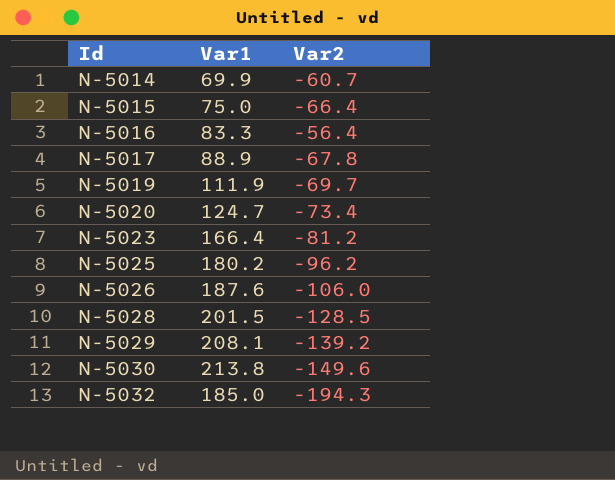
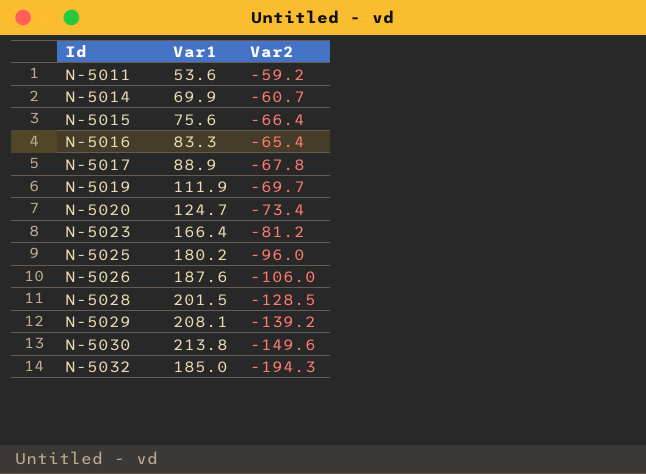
row N-5011: none -> 53.6 | -59.2
N-5015 | Var1: 75.0 -> 75.6
N-5016 | Var2: -56.4 -> -65.4
N-5025 | Var2: -96.2 -> -96.0

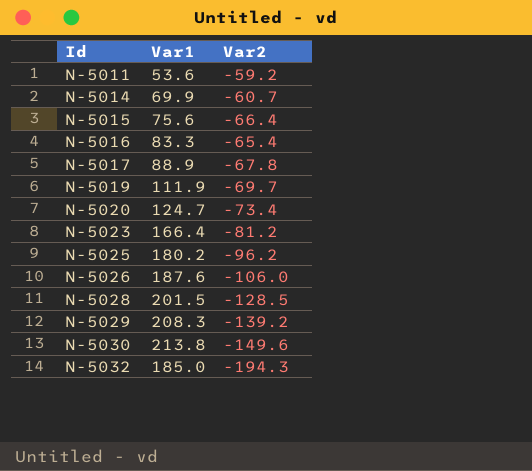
N-5025 | Var2: -96.0 -> -96.2
N-5029 | Var1: 208.1 -> 208.3

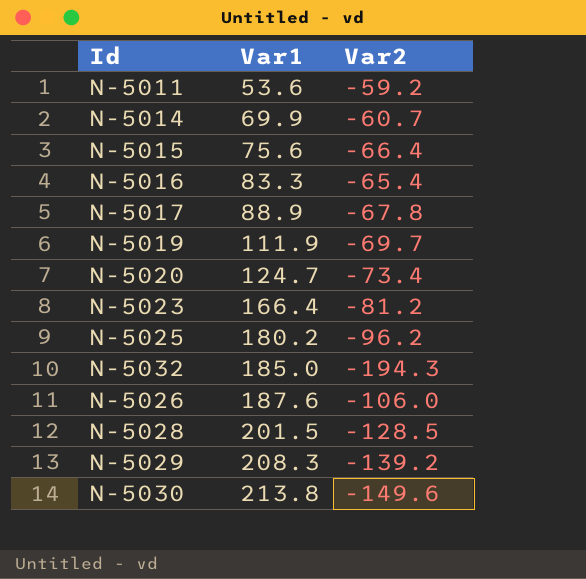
row order: Id ascending -> Var1 ascending

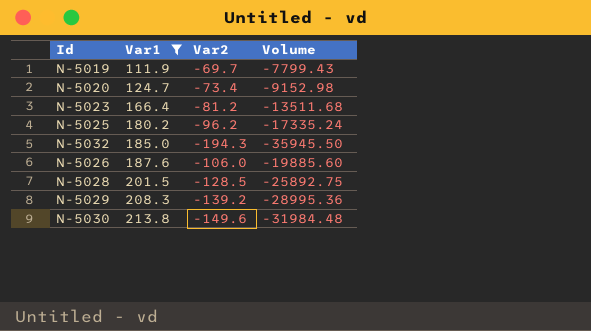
filter: none -> Var1 >= 111.9
column Volume | formula: none -> [Var1] * [Var2]

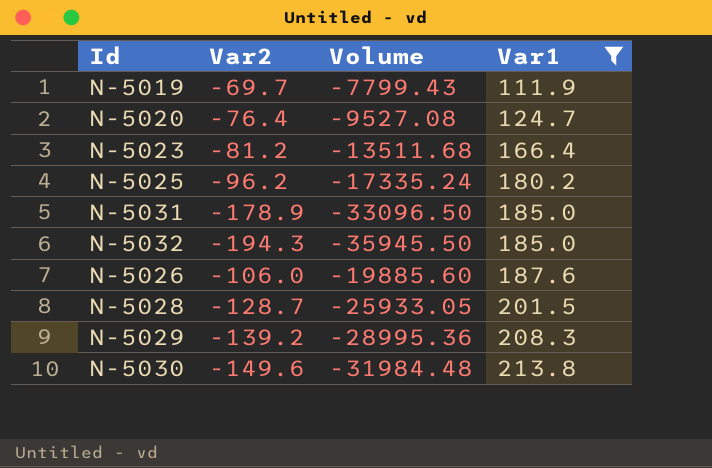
column Var1 | position: 2 -> 4
N-5020 | Var2: -73.4 -> -76.4
N-5020 | Volume: -9152.98 -> -9527.08
row N-5031: none -> -178.9 | -33096.50 | 185.0
N-5028 | Var2: -128.5 -> -128.7
N-5028 | Volume: -25892.75 -> -25933.05

